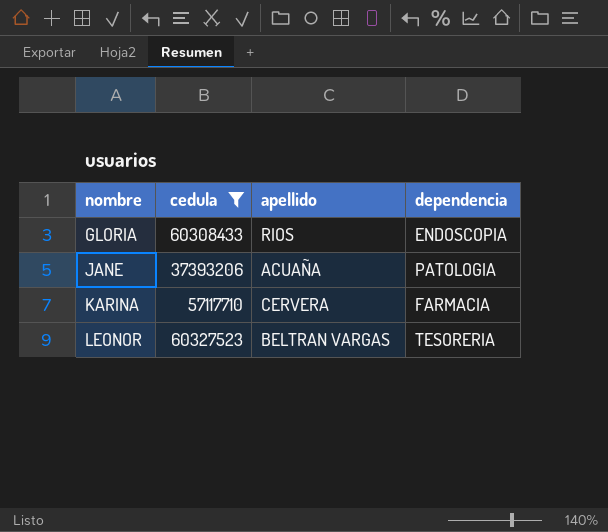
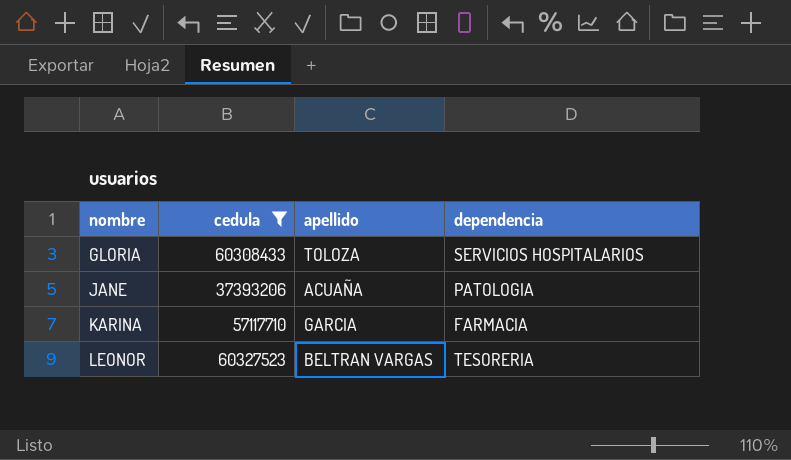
GLORIA | apellido: RIOS -> TOLOZA
GLORIA | dependencia: ENDOSCOPIA -> SERVICIOS HOSPITALARIOS
KARINA | apellido: CERVERA -> GARCIA

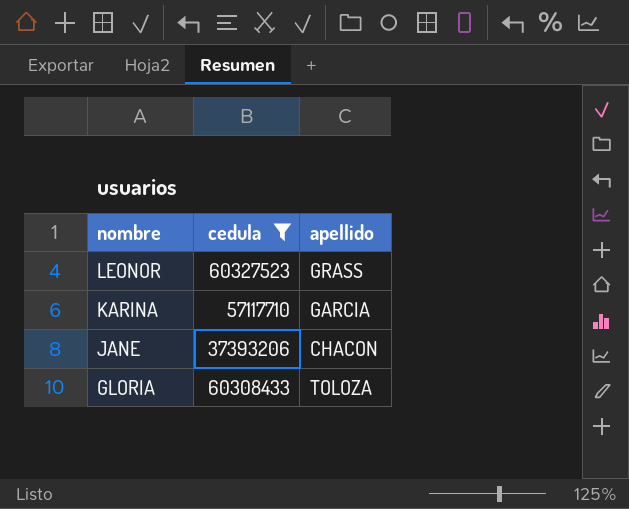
row order: nombre ascending -> nombre descending
column dependencia | position: 4 -> none
LEONOR | apellido: BELTRAN VARGAS -> GRASS
JANE | apellido: ACUAÑA -> CHACON

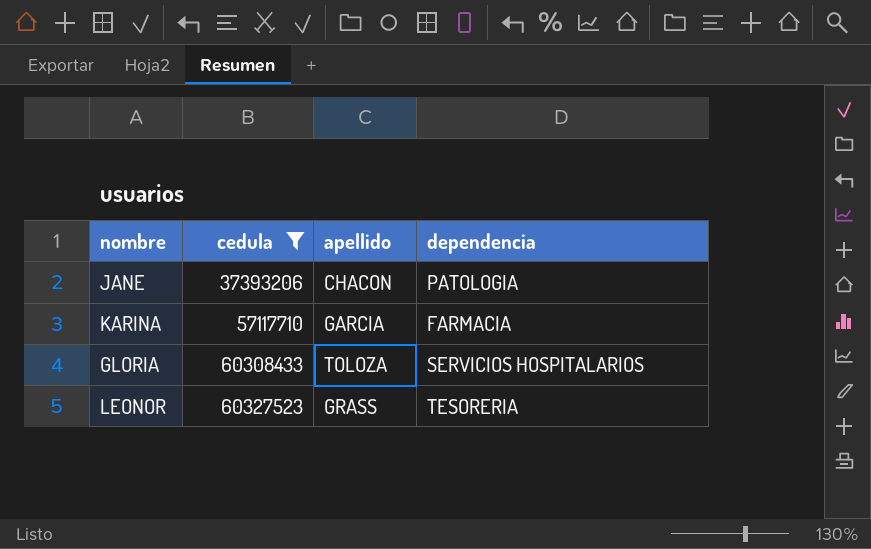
row order: nombre descending -> cedula ascending
column dependencia | position: none -> 4

